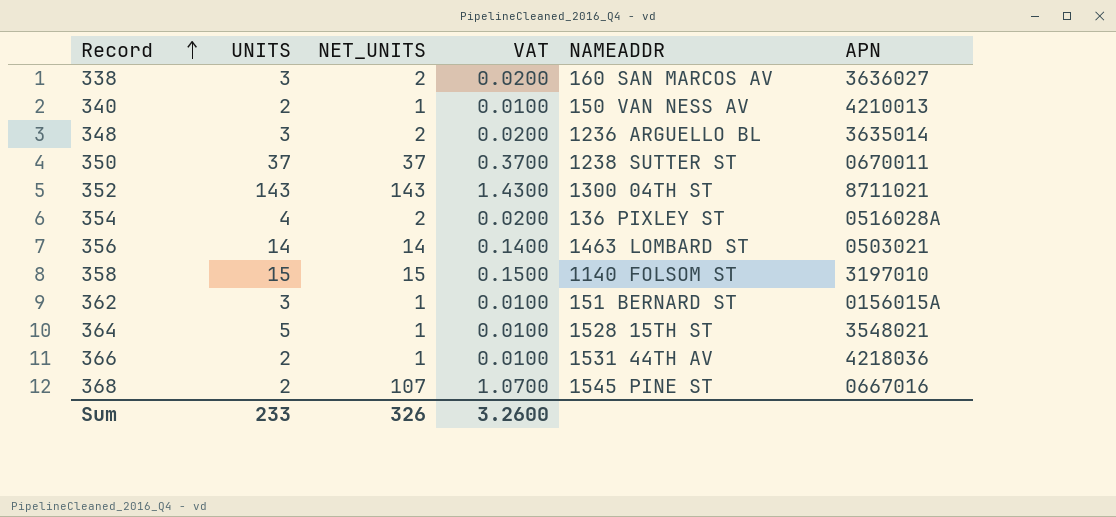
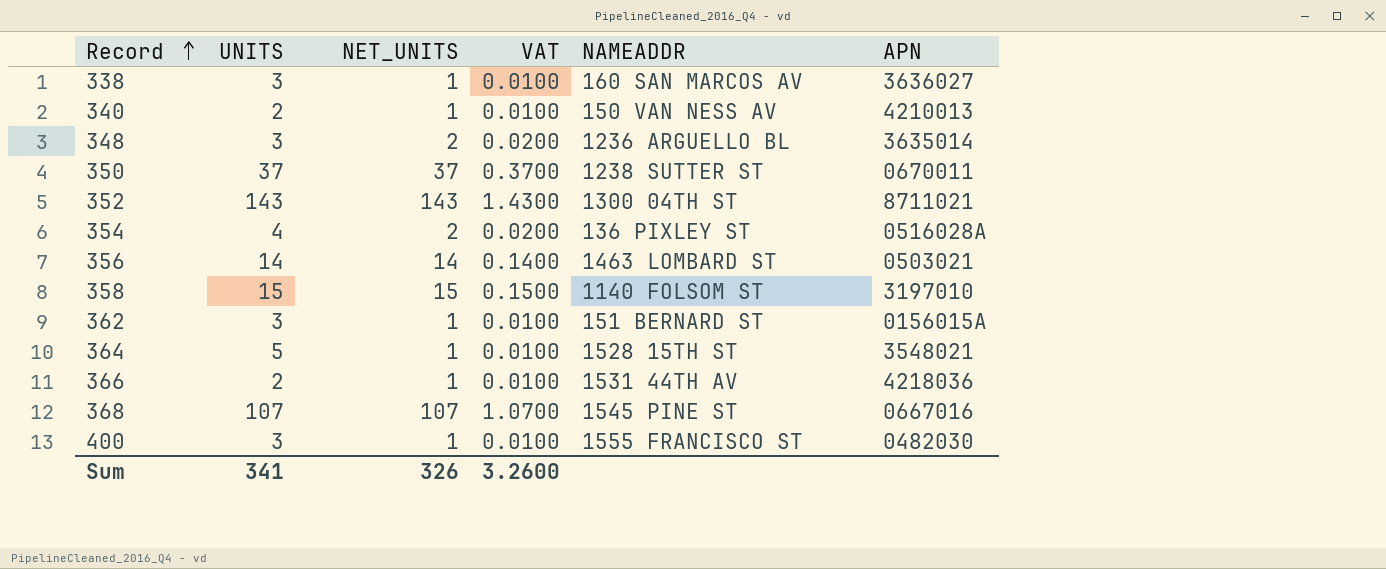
338 | NET_UNITS: 2 -> 1
338 | VAT: 0.0200 -> 0.0100
368 | UNITS: 2 -> 107
row 400: none -> 3 | 1 | 0.0100 | 1555 FRANCISCO ST | 0482030
Sum | UNITS: 233 -> 341

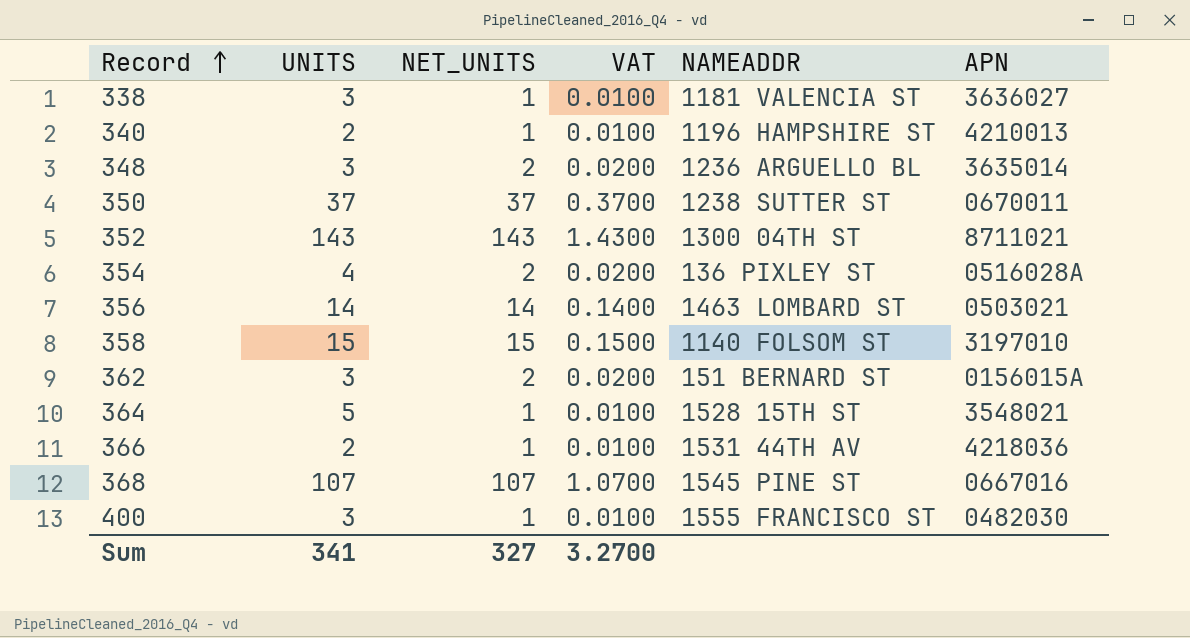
338 | NAMEADDR: 160 SAN MARCOS AV -> 1181 VALENCIA ST
340 | NAMEADDR: 150 VAN NESS AV -> 1196 HAMPSHIRE ST
362 | NET_UNITS: 1 -> 2
362 | VAT: 0.0100 -> 0.0200
Sum | NET_UNITS: 326 -> 327
Sum | VAT: 3.2600 -> 3.2700

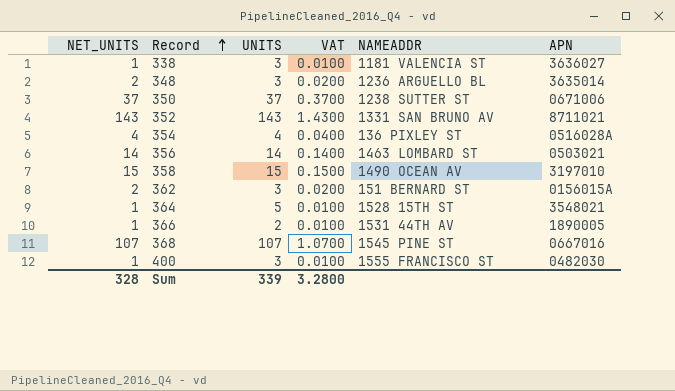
column NET_UNITS | position: 3 -> 1
row 340: 2 | 1 | 0.0100 | 1196 HAMPSHIRE ST | 4210013 -> none
350 | APN: 0670011 -> 0671006
352 | NAMEADDR: 1300 04TH ST -> 1331 SAN BRUNO AV
354 | NET_UNITS: 2 -> 4
354 | VAT: 0.0200 -> 0.0400
358 | NAMEADDR: 1140 FOLSOM ST -> 1490 OCEAN AV
366 | APN: 4218036 -> 1890005
Sum | NET_UNITS: 327 -> 328
Sum | UNITS: 341 -> 339
Sum | VAT: 3.2700 -> 3.2800

